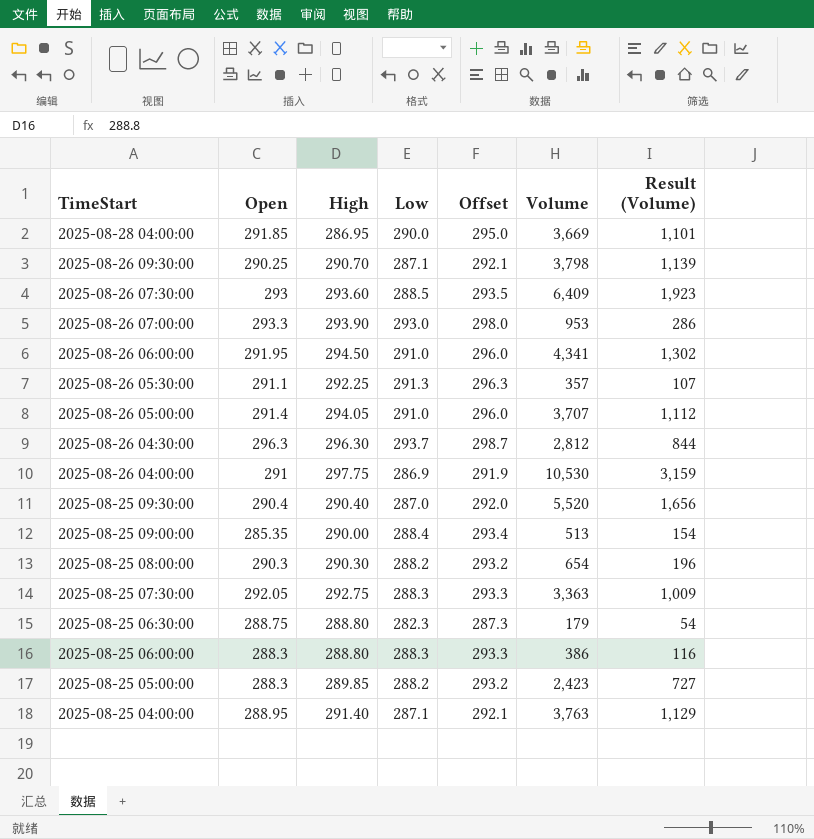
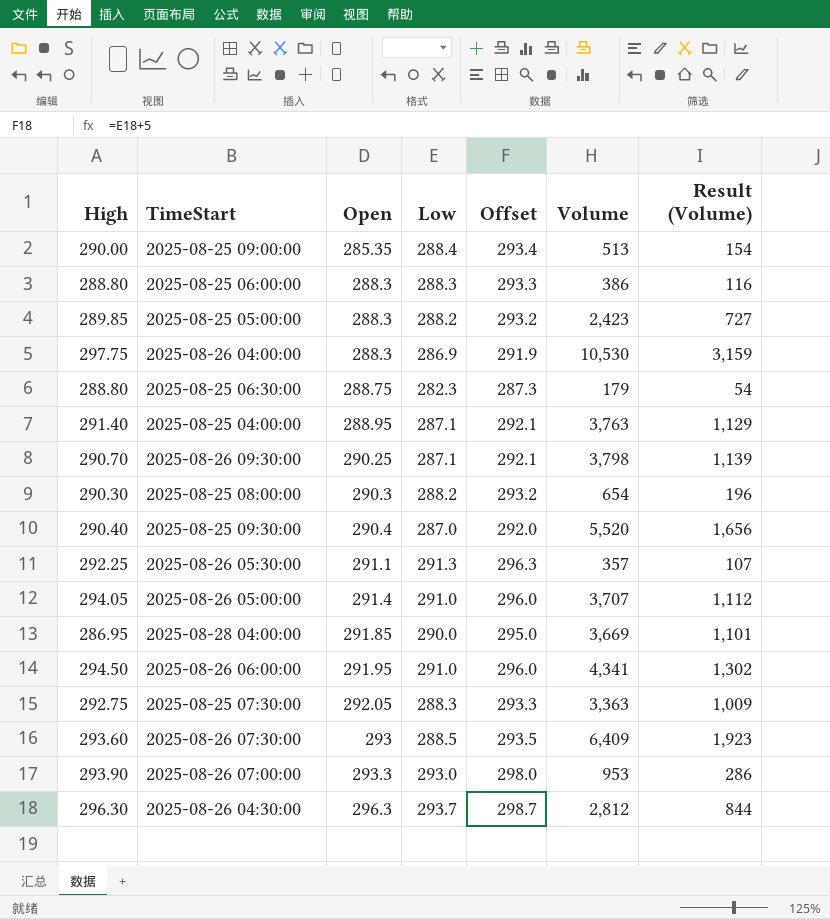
row order: TimeStart descending -> Open ascending
column High | position: 3 -> 1
2025-08-26 04:00:00 | Open: 291 -> 288.3

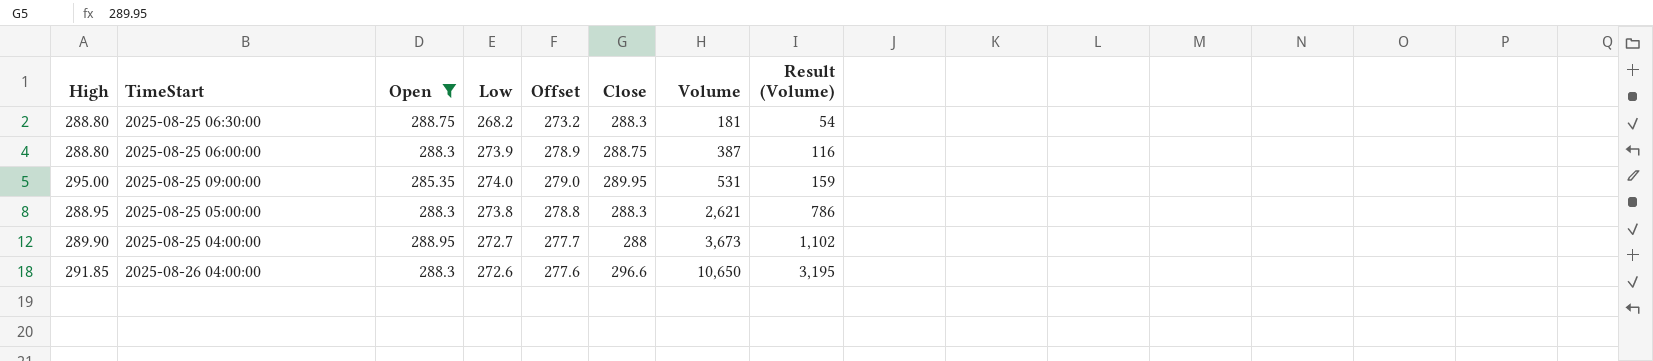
filter: none -> Open <= 288.95
row order: Open ascending -> Volume ascending
column Close | position: none -> 6
2025-08-25 06:30:00 | Low: 282.3 -> 268.2
2025-08-25 06:30:00 | Offset: 287.3 -> 273.2
2025-08-25 06:30:00 | Volume: 179 -> 181
2025-08-25 06:00:00 | Low: 288.3 -> 273.9
2025-08-25 06:00:00 | Offset: 293.3 -> 278.9
2025-08-25 06:00:00 | Volume: 386 -> 387
2025-08-25 09:00:00 | High: 290.00 -> 295.00
2025-08-25 09:00:00 | Low: 288.4 -> 274.0
2025-08-25 09:00:00 | Offset: 293.4 -> 279.0
2025-08-25 09:00:00 | Volume: 513 -> 531
2025-08-25 09:00:00 | Result (Volume): 154 -> 159
2025-08-25 05:00:00 | High: 289.85 -> 288.95
2025-08-25 05:00:00 | Low: 288.2 -> 273.8
2025-08-25 05:00:00 | Offset: 293.2 -> 278.8
2025-08-25 05:00:00 | Volume: 2,423 -> 2,621
2025-08-25 05:00:00 | Result (Volume): 727 -> 786
2025-08-25 04:00:00 | High: 291.40 -> 289.90
2025-08-25 04:00:00 | Low: 287.1 -> 272.7
2025-08-25 04:00:00 | Offset: 292.1 -> 277.7
2025-08-25 04:00:00 | Volume: 3,763 -> 3,673
2025-08-25 04:00:00 | Result (Volume): 1,129 -> 1,102
2025-08-26 04:00:00 | High: 297.75 -> 291.85
2025-08-26 04:00:00 | Low: 286.9 -> 272.6
2025-08-26 04:00:00 | Offset: 291.9 -> 277.6
2025-08-26 04:00:00 | Volume: 10,530 -> 10,650
2025-08-26 04:00:00 | Result (Volume): 3,159 -> 3,195

